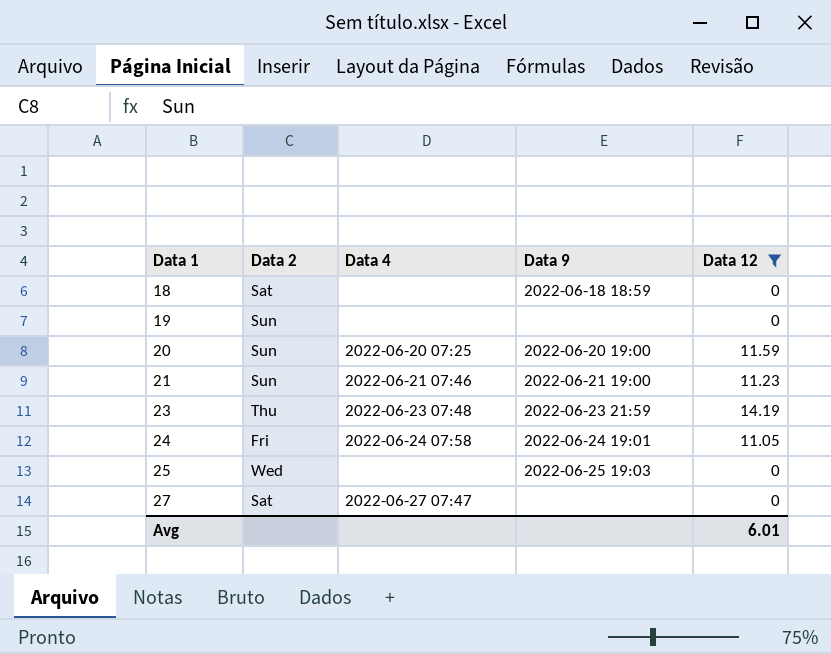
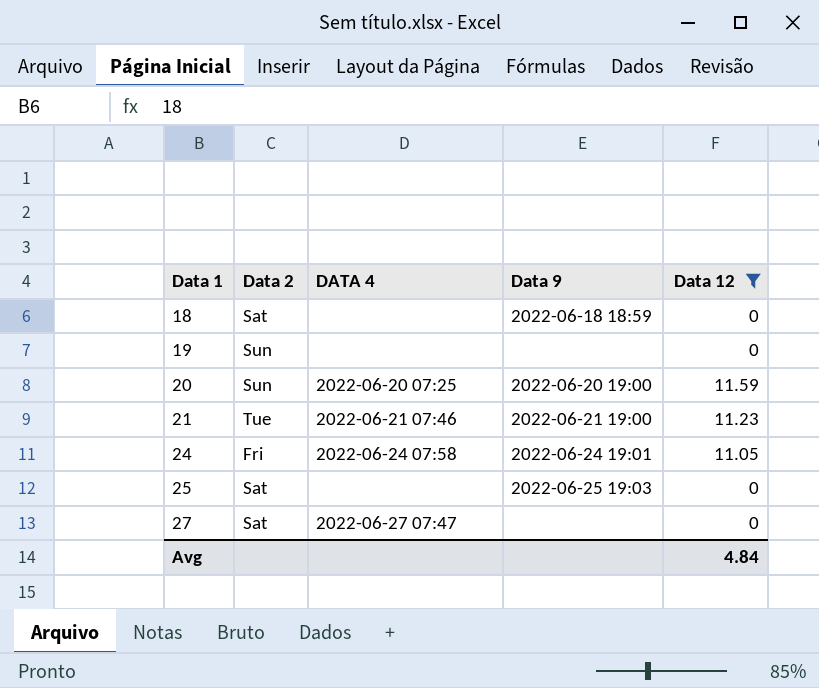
column name: Data 4 -> DATA 4
row 23: Thu | 2022-06-23 07:48 | 2022-06-23 21:59 | 14.19 -> none
21 | Data 2: Sun -> Tue
25 | Data 2: Wed -> Sat
Avg | Data 12: 6.01 -> 4.84

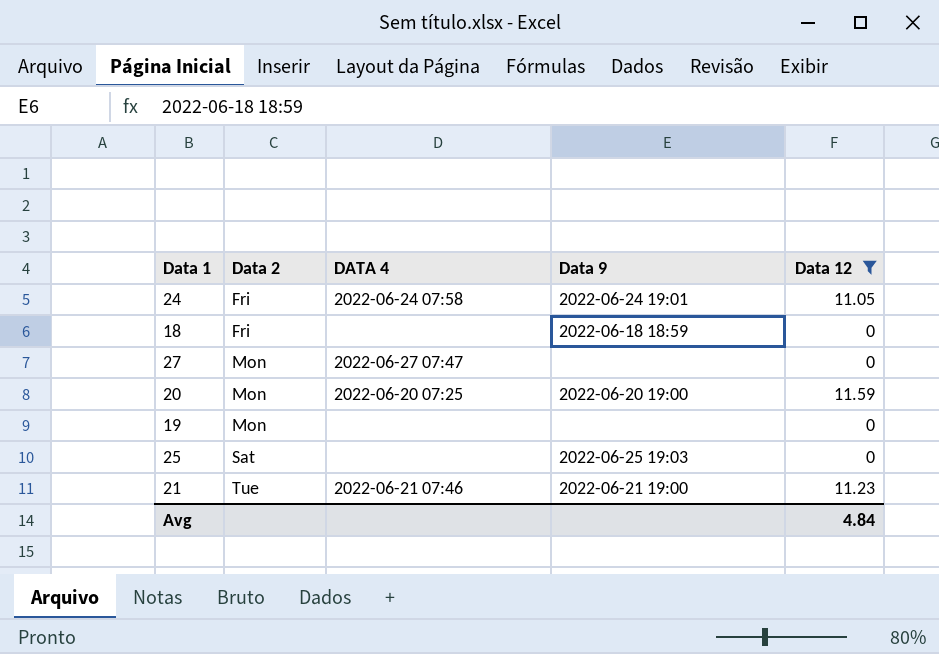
row order: Data 1 ascending -> Data 2 ascending
18 | Data 2: Sat -> Fri
27 | Data 2: Sat -> Mon
20 | Data 2: Sun -> Mon
19 | Data 2: Sun -> Mon

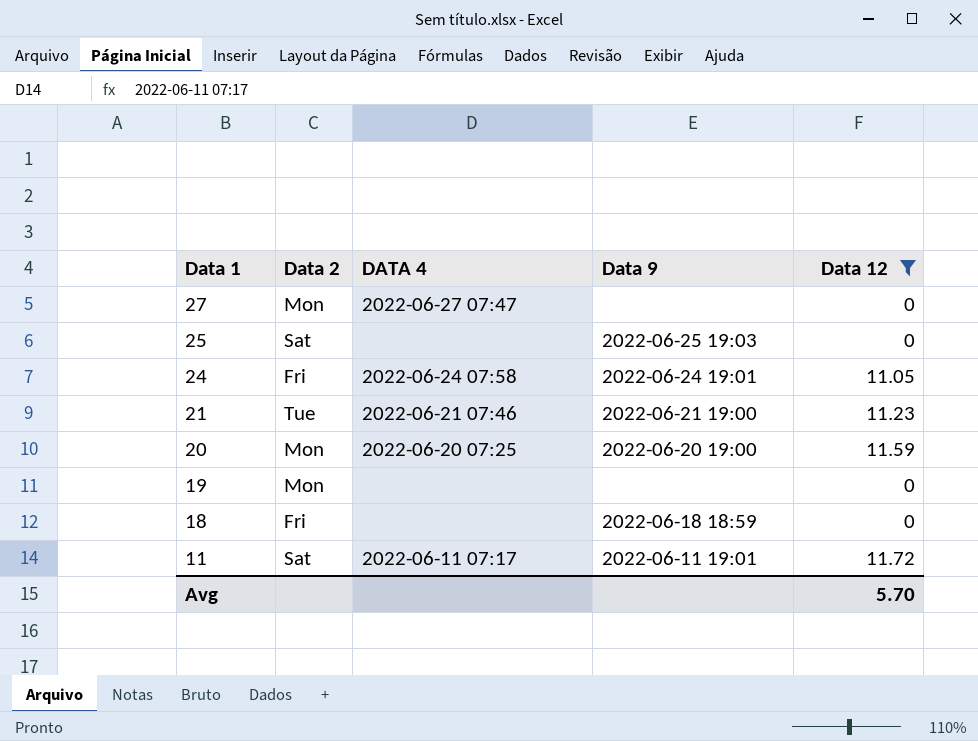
row order: Data 2 ascending -> Data 1 descending
row 11: none -> Sat | 2022-06-11 07:17 | 2022-06-11 19:01 | 11.72
Avg | Data 12: 4.84 -> 5.70

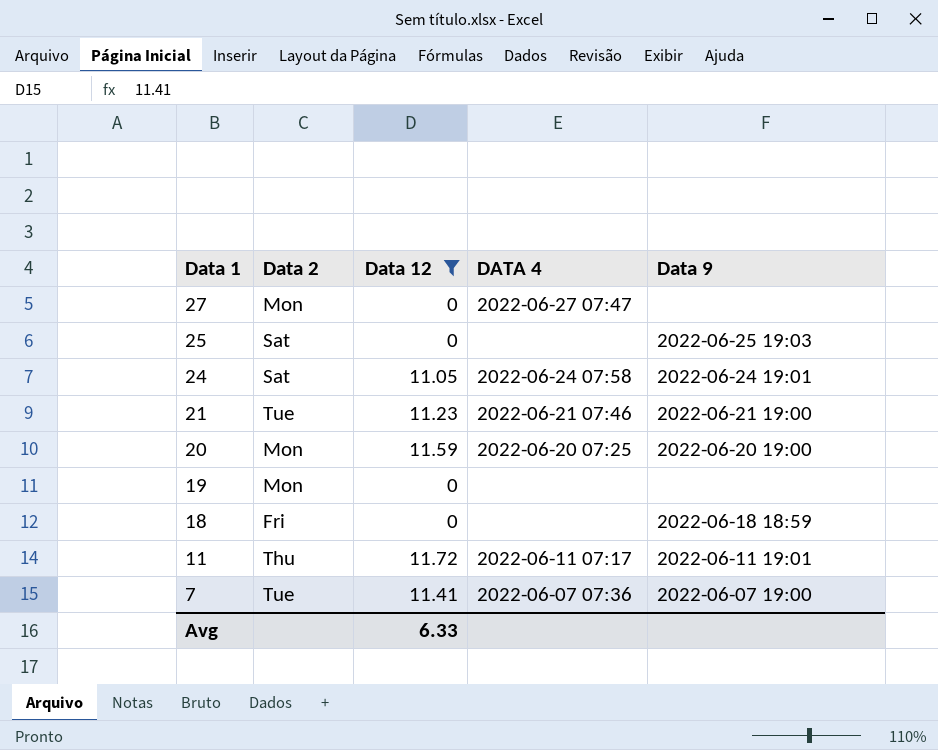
column Data 12 | position: 5 -> 3
24 | Data 2: Fri -> Sat
11 | Data 2: Sat -> Thu
row 7: none -> Tue | 11.41 | 2022-06-07 07:36 | 2022-06-07 19:00
Avg | Data 12: 5.70 -> 6.33

